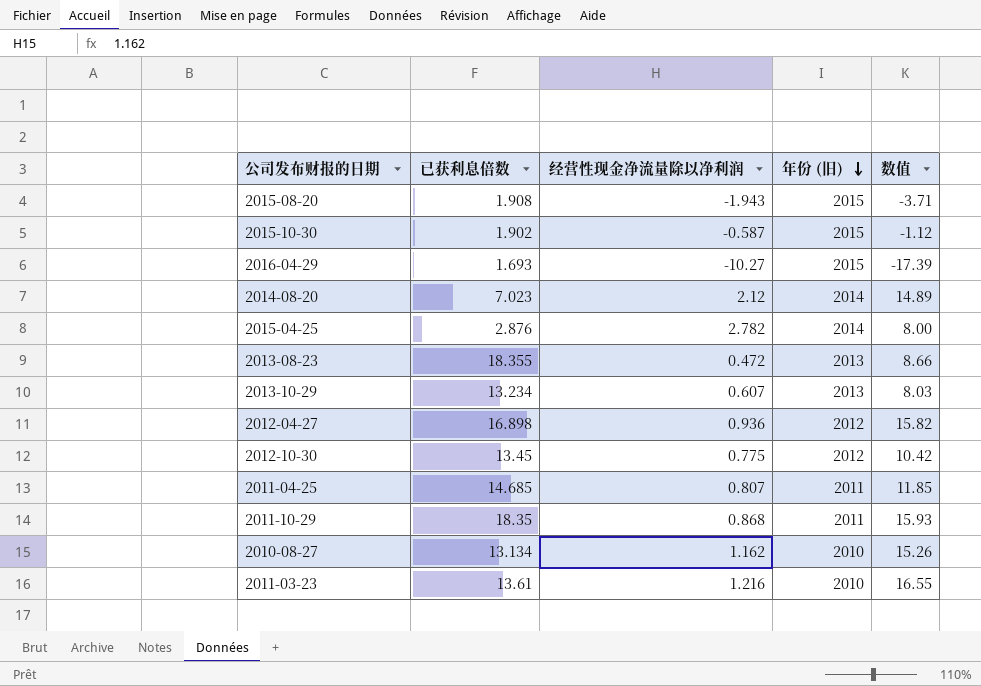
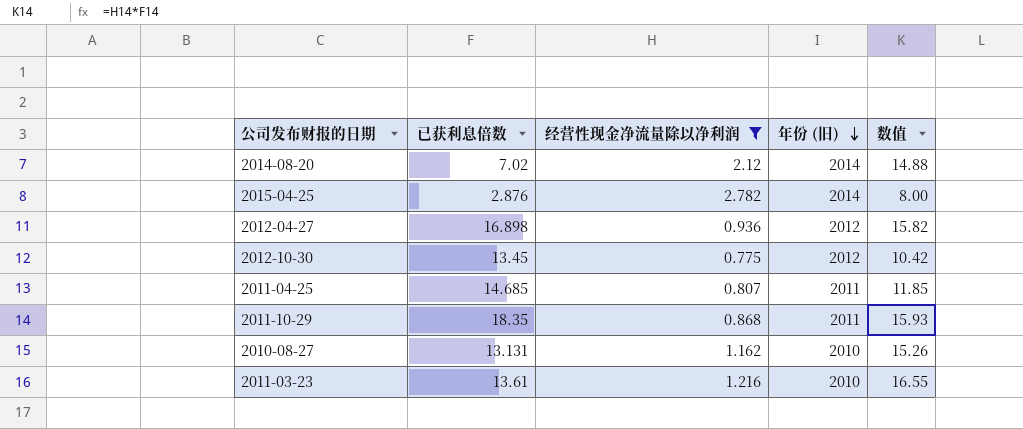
filter: none -> 经营性现金净流量除以净利润 >= 0.775
2014-08-20 | 已获利息倍数: 7.023 -> 7.02
2014-08-20 | 数值: 14.89 -> 14.88
2010-08-27 | 已获利息倍数: 13.134 -> 13.131

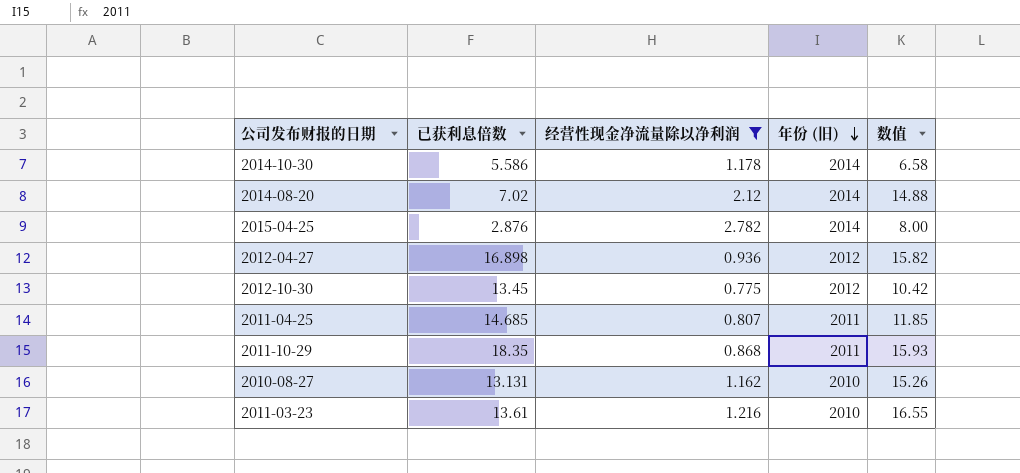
row 2014-10-30: none -> 5.586 | 1.178 | 2014 | 6.58

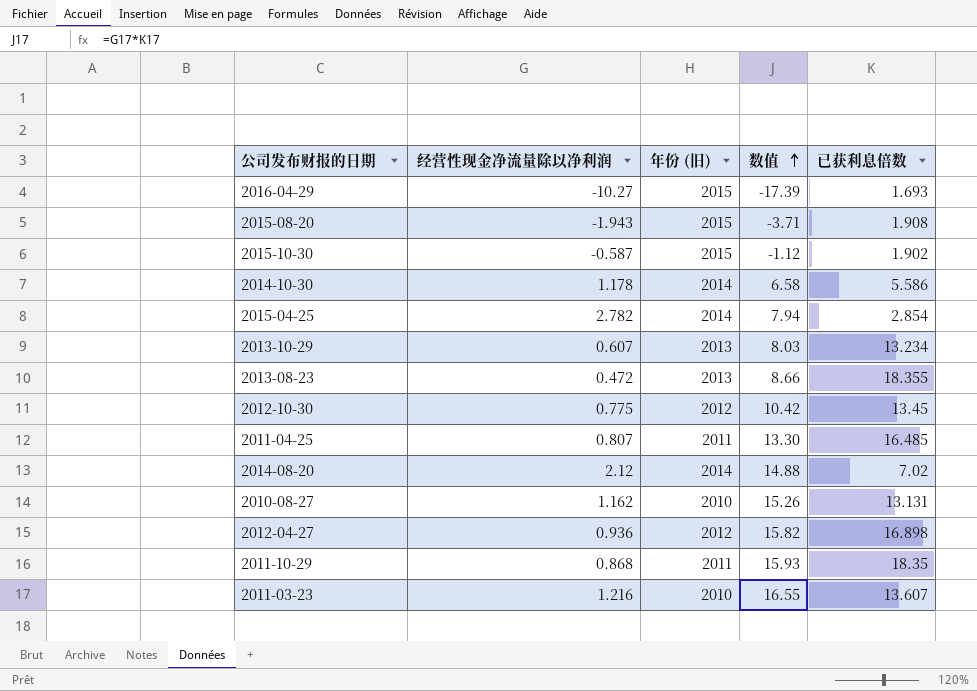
filter: 经营性现金净流量除以净利润 >= 0.775 -> none
row order: 年份 (旧) descending -> 数值 ascending
column 已获利息倍数 | position: 2 -> 5
2015-04-25 | 数值: 8.00 -> 7.94
2015-04-25 | 已获利息倍数: 2.876 -> 2.854
2011-04-25 | 数值: 11.85 -> 13.30
2011-04-25 | 已获利息倍数: 14.685 -> 16.485
2011-03-23 | 已获利息倍数: 13.61 -> 13.607

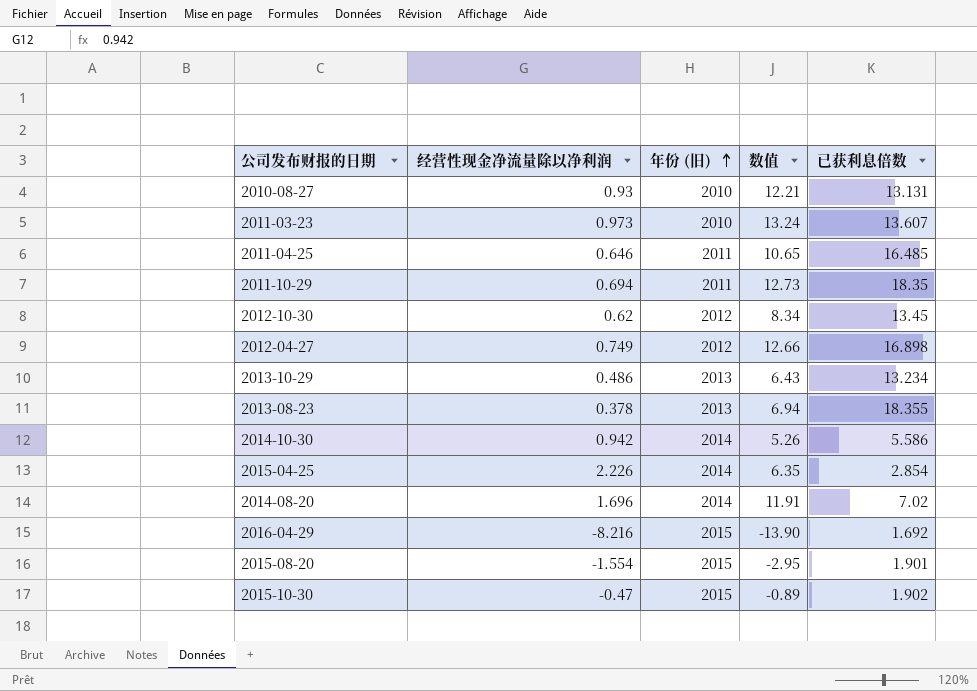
row order: 数值 ascending -> 年份 (旧) ascending
2010-08-27 | 经营性现金净流量除以净利润: 1.162 -> 0.93
2010-08-27 | 数值: 15.26 -> 12.21
2011-03-23 | 经营性现金净流量除以净利润: 1.216 -> 0.973
2011-03-23 | 数值: 16.55 -> 13.24
2011-04-25 | 经营性现金净流量除以净利润: 0.807 -> 0.646
2011-04-25 | 数值: 13.30 -> 10.65
2011-10-29 | 经营性现金净流量除以净利润: 0.868 -> 0.694
2011-10-29 | 数值: 15.93 -> 12.73
2012-10-30 | 经营性现金净流量除以净利润: 0.775 -> 0.62
2012-10-30 | 数值: 10.42 -> 8.34
2012-04-27 | 经营性现金净流量除以净利润: 0.936 -> 0.749
2012-04-27 | 数值: 15.82 -> 12.66
2013-10-29 | 经营性现金净流量除以净利润: 0.607 -> 0.486
2013-10-29 | 数值: 8.03 -> 6.43
2013-08-23 | 经营性现金净流量除以净利润: 0.472 -> 0.378
2013-08-23 | 数值: 8.66 -> 6.94
2014-10-30 | 经营性现金净流量除以净利润: 1.178 -> 0.942
2014-10-30 | 数值: 6.58 -> 5.26
2015-04-25 | 经营性现金净流量除以净利润: 2.782 -> 2.226
2015-04-25 | 数值: 7.94 -> 6.35
2014-08-20 | 经营性现金净流量除以净利润: 2.12 -> 1.696
2014-08-20 | 数值: 14.88 -> 11.91
2016-04-29 | 经营性现金净流量除以净利润: -10.27 -> -8.216
2016-04-29 | 数值: -17.39 -> -13.90
2016-04-29 | 已获利息倍数: 1.693 -> 1.692
2015-08-20 | 经营性现金净流量除以净利润: -1.943 -> -1.554
2015-08-20 | 数值: -3.71 -> -2.95
2015-08-20 | 已获利息倍数: 1.908 -> 1.901
2015-10-30 | 经营性现金净流量除以净利润: -0.587 -> -0.47
2015-10-30 | 数值: -1.12 -> -0.89

